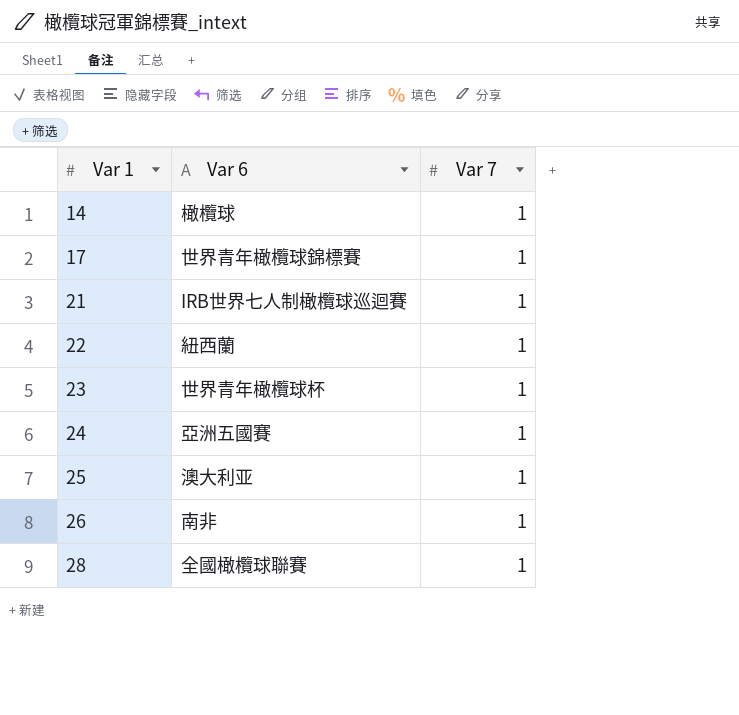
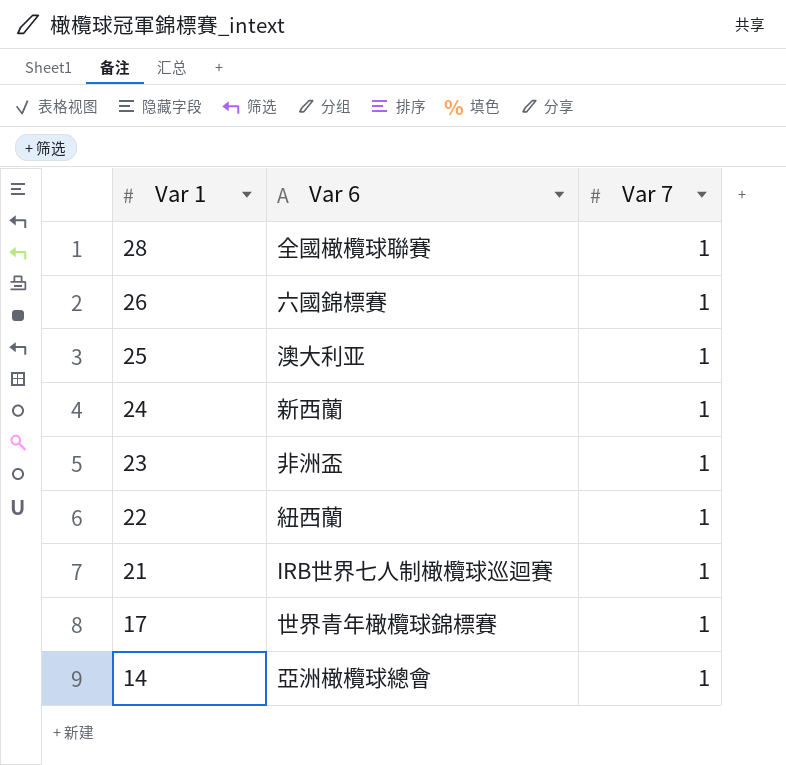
row order: Var 1 ascending -> Var 1 descending
26 | Var 6: 南非 -> 六國錦標賽
24 | Var 6: 亞洲五國賽 -> 新西蘭
23 | Var 6: 世界青年橄欖球杯 -> 非洲盃
14 | Var 6: 橄欖球 -> 亞洲橄欖球總會

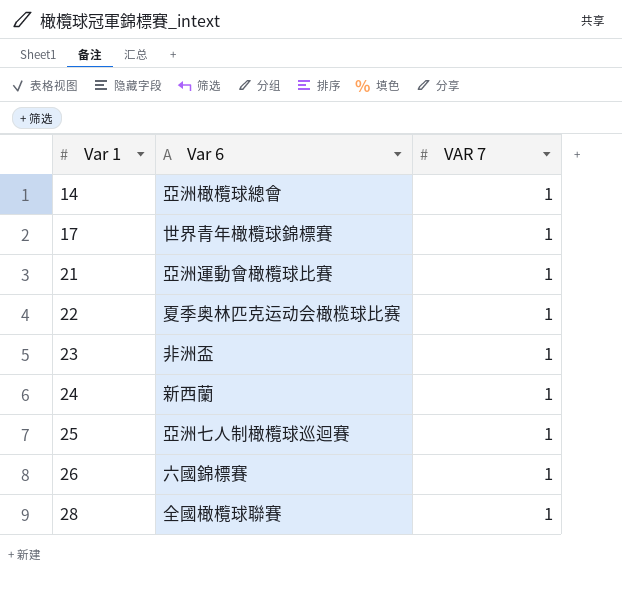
row order: Var 1 descending -> Var 1 ascending
column name: Var 7 -> VAR 7
21 | Var 6: IRB世界七人制橄欖球巡迴賽 -> 亞洲運動會橄欖球比賽
22 | Var 6: 紐西蘭 -> 夏季奥林匹克运动会橄榄球比赛
25 | Var 6: 澳大利亚 -> 亞洲七人制橄欖球巡迴賽

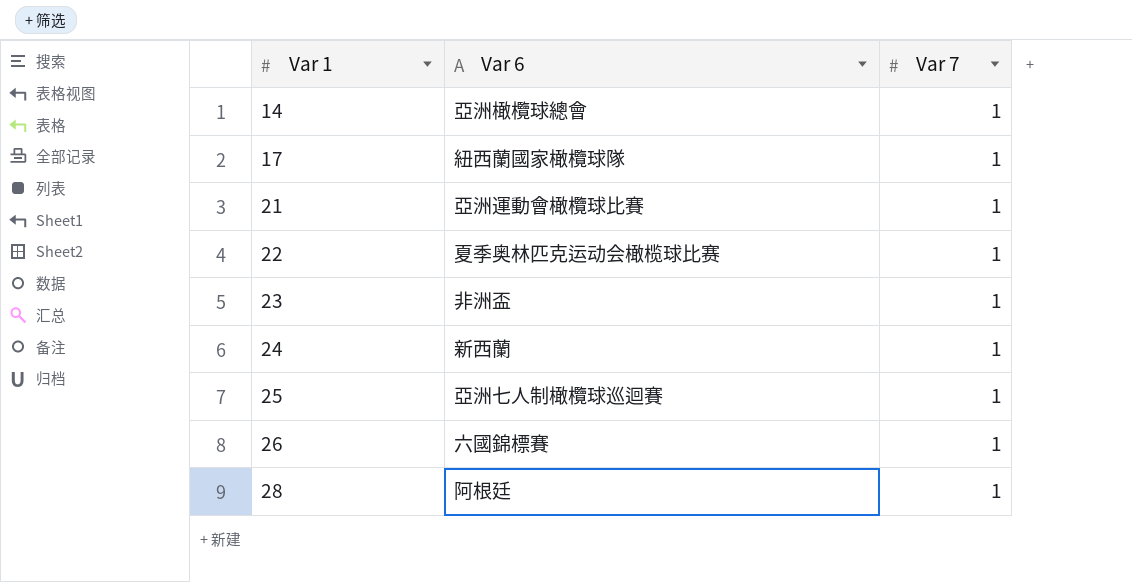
column name: VAR 7 -> Var 7
17 | Var 6: 世界青年橄欖球錦標賽 -> 紐西蘭國家橄欖球隊
28 | Var 6: 全國橄欖球聯賽 -> 阿根廷

